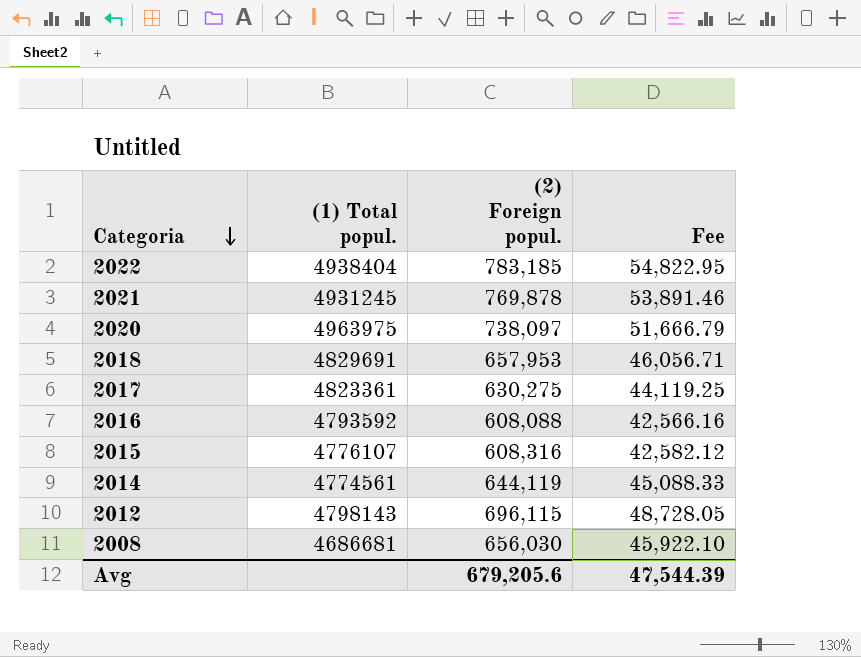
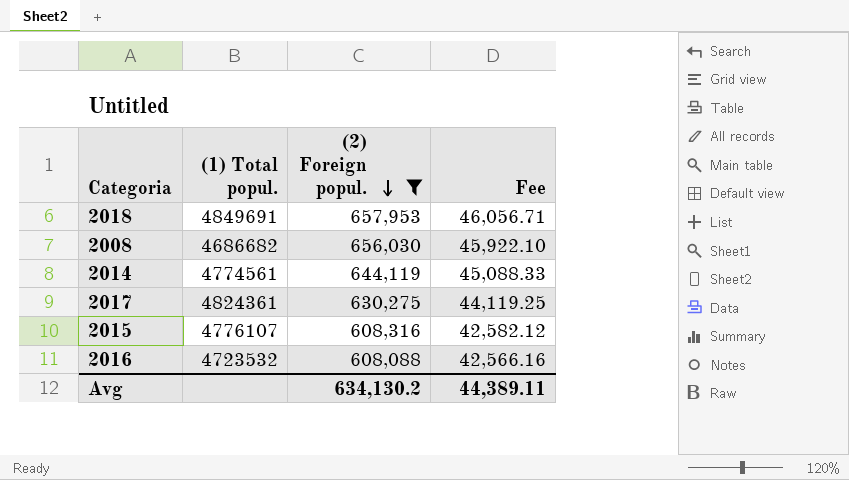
filter: none -> (2) Foreign popul. <= 657,953
row order: Categoria descending -> (2) Foreign popul. descending
2018 | (1) Total popul.: 4829691 -> 4849691
2008 | (1) Total popul.: 4686681 -> 4686682
2017 | (1) Total popul.: 4823361 -> 4824361
2016 | (1) Total popul.: 4793592 -> 4723532
Avg | (2) Foreign popul.: 679,205.6 -> 634,130.2
Avg | Fee: 47,544.39 -> 44,389.11

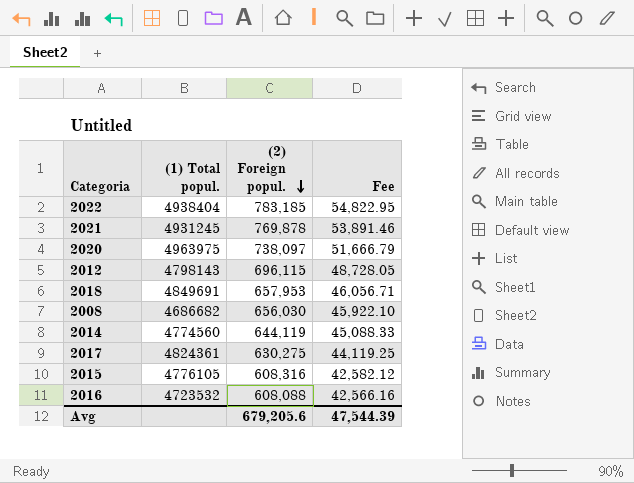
filter: (2) Foreign popul. <= 657,953 -> none
2014 | (1) Total popul.: 4774561 -> 4774560
2015 | (1) Total popul.: 4776107 -> 4776105
Avg | (2) Foreign popul.: 634,130.2 -> 679,205.6
Avg | Fee: 44,389.11 -> 47,544.39

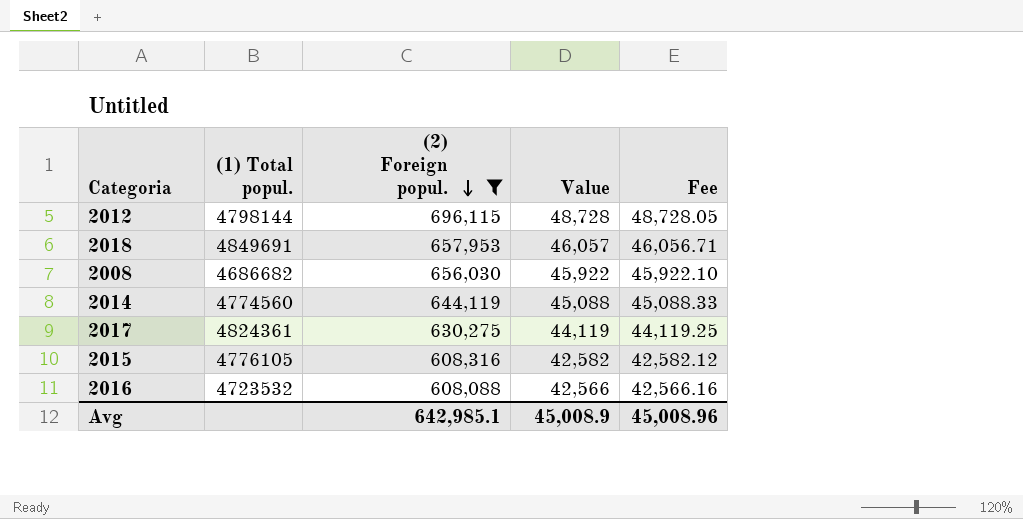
filter: none -> (2) Foreign popul. <= 696,115
column Value | formula: none -> [(2) Foreign popul.] * 0.07
2012 | (1) Total popul.: 4798143 -> 4798144
Avg | (2) Foreign popul.: 679,205.6 -> 642,985.1
Avg | Fee: 47,544.39 -> 45,008.96

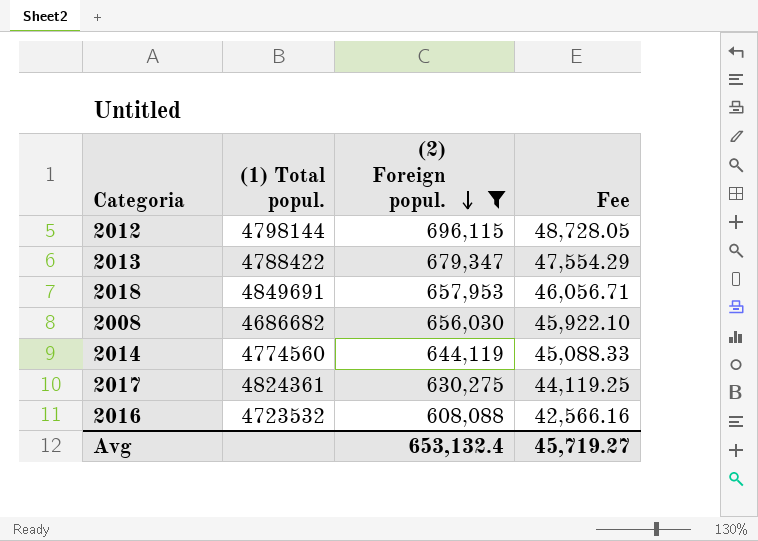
column Value | formula: [(2) Foreign popul.] * 0.07 -> none
row 2015: 4776105 | 608,316 | 42,582 | 42,582.12 -> none
row 2013: none -> 4788422 | 679,347 | 47,554.29
Avg | (2) Foreign popul.: 642,985.1 -> 653,132.4
Avg | Fee: 45,008.96 -> 45,719.27

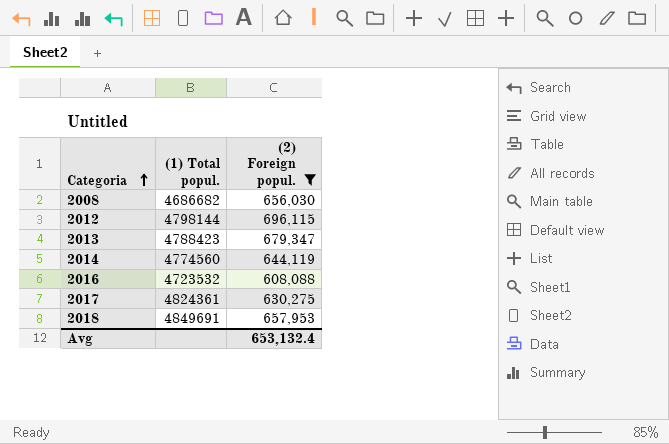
row order: (2) Foreign popul. descending -> Categoria ascending
column Fee | formula: [(2) Foreign popul.] * 0.07 -> none
2013 | (1) Total popul.: 4788422 -> 4788423

